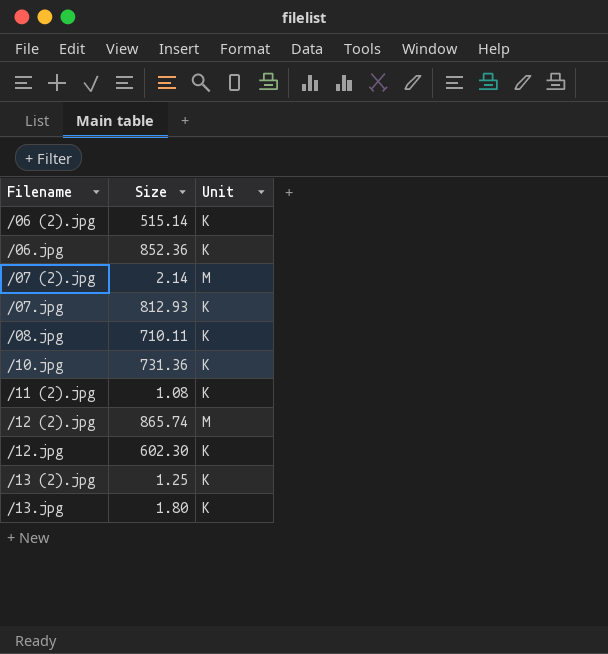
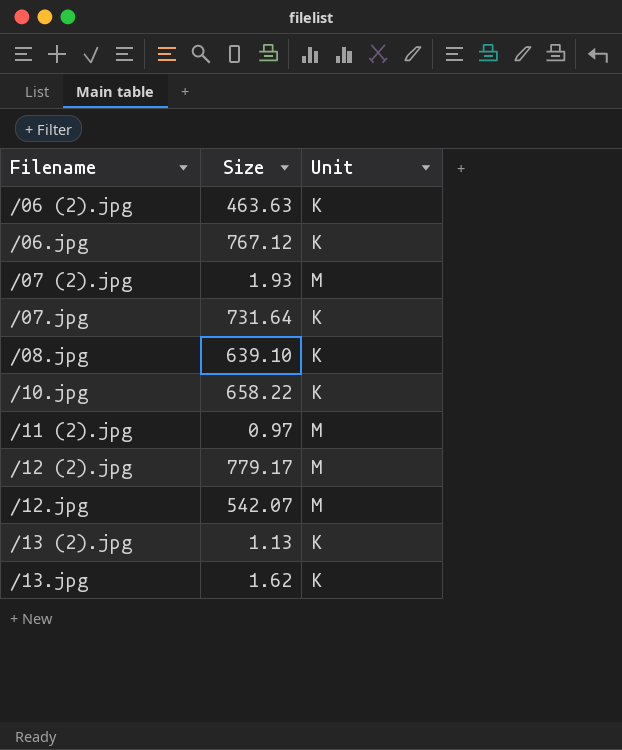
/06 (2).jpg | Size: 515.14 -> 463.63
/06.jpg | Size: 852.36 -> 767.12
/07 (2).jpg | Size: 2.14 -> 1.93
/07.jpg | Size: 812.93 -> 731.64
/08.jpg | Size: 710.11 -> 639.10
/10.jpg | Size: 731.36 -> 658.22
/11 (2).jpg | Size: 1.08 -> 0.97
/11 (2).jpg | Unit: K -> M
/12 (2).jpg | Size: 865.74 -> 779.17
/12.jpg | Size: 602.30 -> 542.07
/12.jpg | Unit: K -> M
/13 (2).jpg | Size: 1.25 -> 1.13
/13.jpg | Size: 1.80 -> 1.62

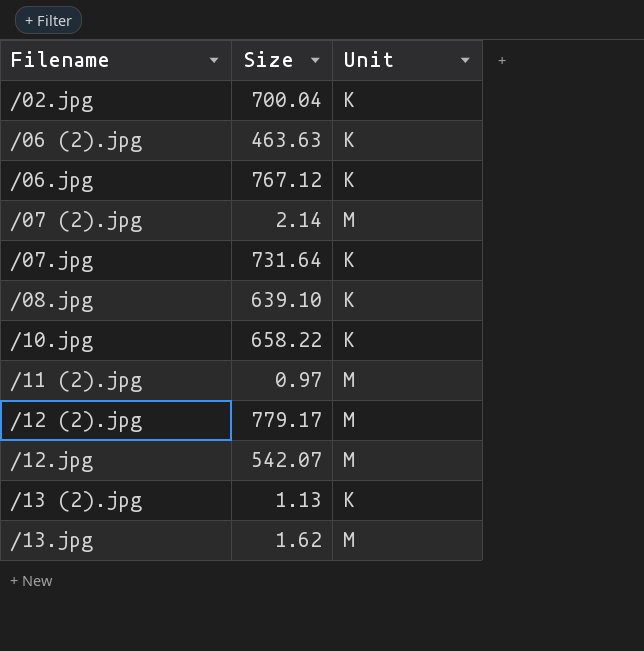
row /02.jpg: none -> 700.04 | K
/07 (2).jpg | Size: 1.93 -> 2.14
/13.jpg | Unit: K -> M

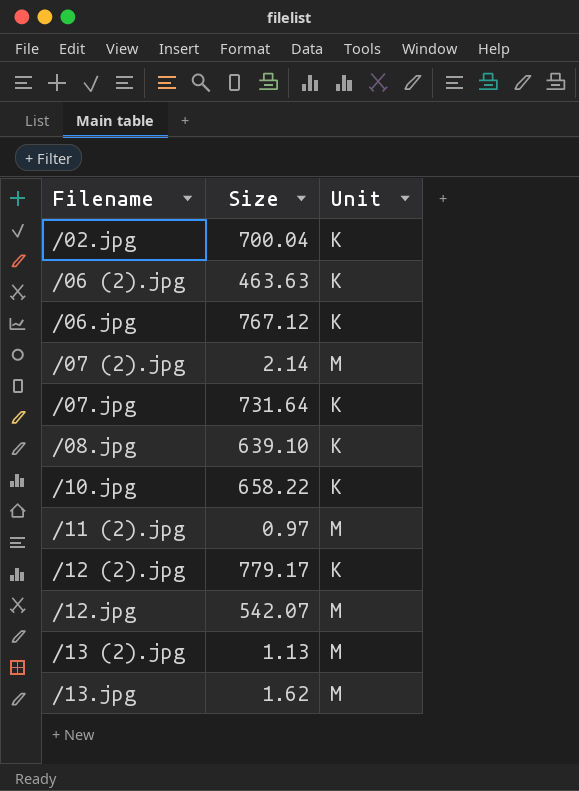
/12 (2).jpg | Unit: M -> K
/13 (2).jpg | Unit: K -> M

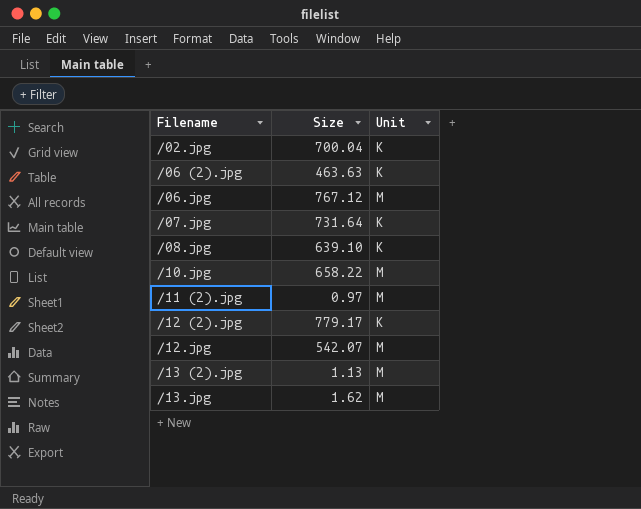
row /07 (2).jpg: 2.14 | M -> none
/06.jpg | Unit: K -> M
/10.jpg | Unit: K -> M

